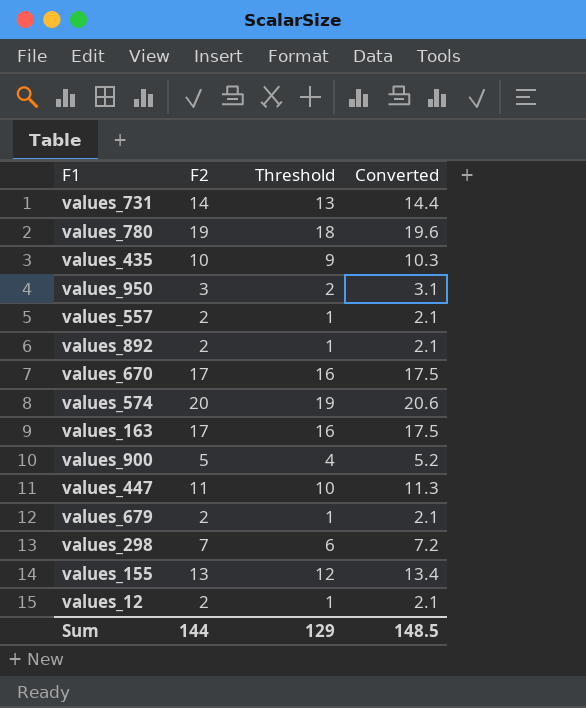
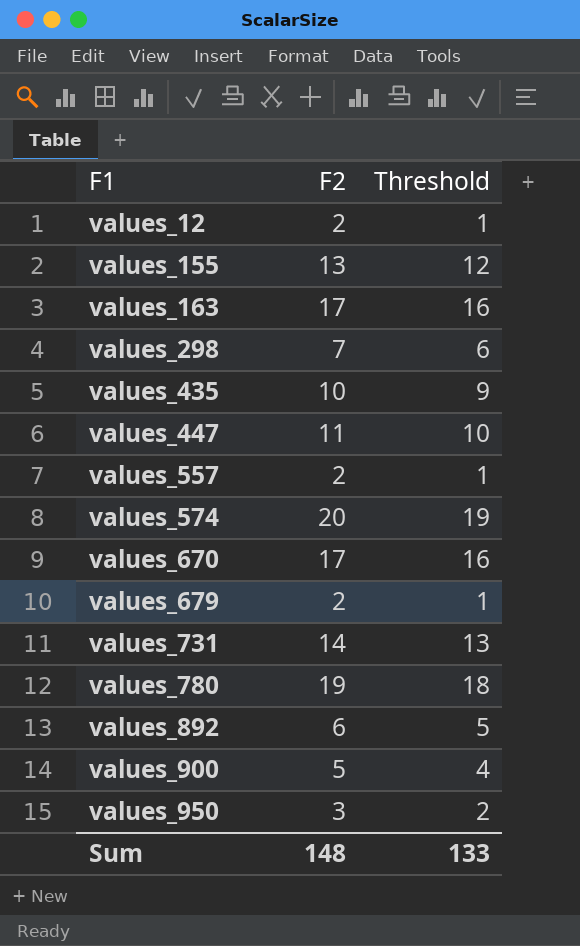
row order: none -> F1 ascending
column Converted | formula: [F2] * 1.03 -> none
values_892 | F2: 2 -> 6
values_892 | Threshold: 1 -> 5
Sum | F2: 144 -> 148
Sum | Threshold: 129 -> 133

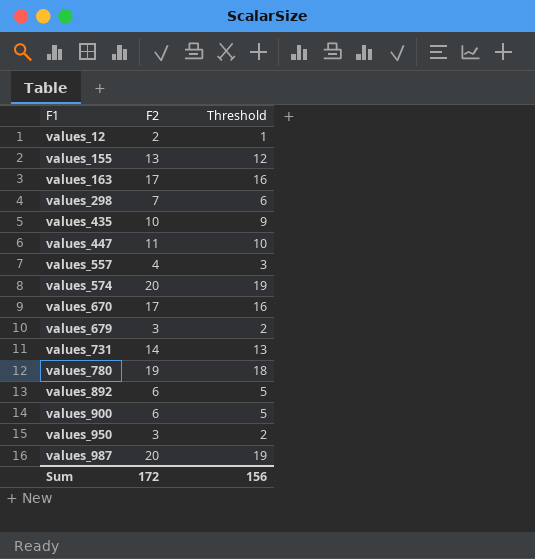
values_557 | F2: 2 -> 4
values_557 | Threshold: 1 -> 3
values_679 | F2: 2 -> 3
values_679 | Threshold: 1 -> 2
values_900 | F2: 5 -> 6
values_900 | Threshold: 4 -> 5
row values_987: none -> 20 | 19
Sum | F2: 148 -> 172
Sum | Threshold: 133 -> 156

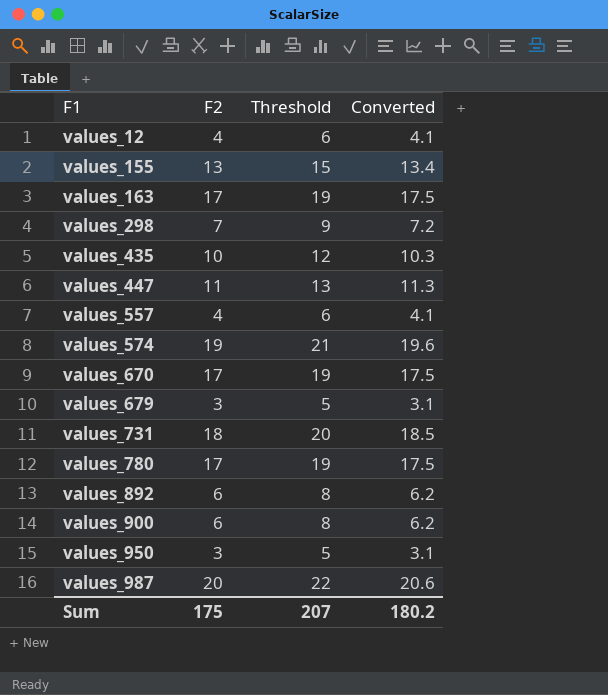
column Threshold | formula: [F2] - 1 -> [F2] + 2
column Converted | formula: none -> [F2] * 1.03
values_12 | F2: 2 -> 4
values_574 | F2: 20 -> 19
values_731 | F2: 14 -> 18
values_780 | F2: 19 -> 17
Sum | F2: 172 -> 175
Sum | Threshold: 156 -> 207

